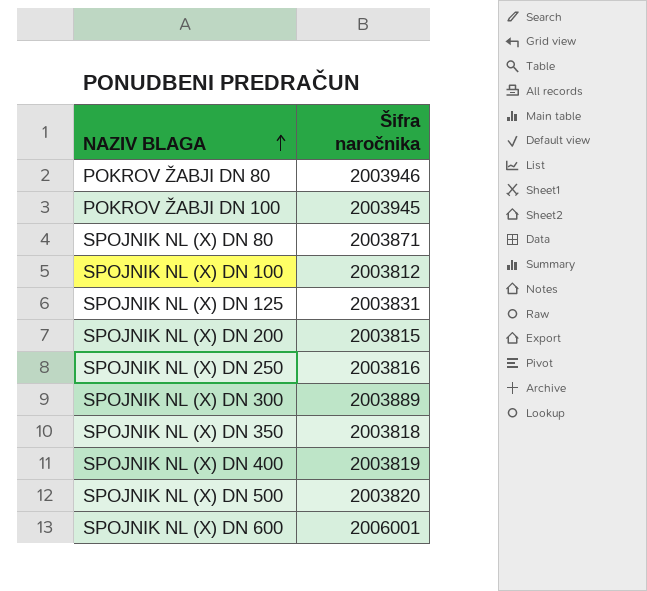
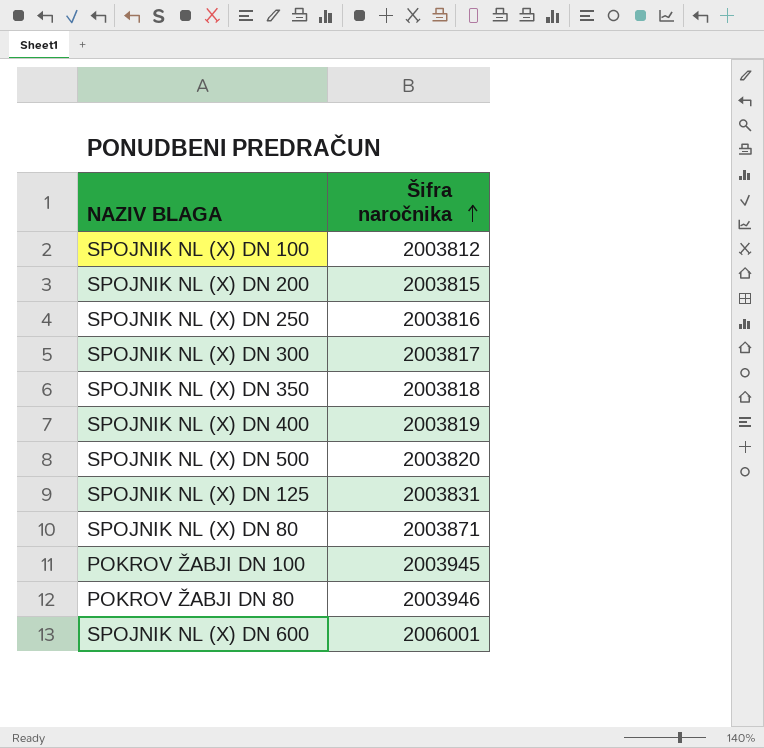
row order: NAZIV BLAGA ascending -> Šifra naročnika ascending
SPOJNIK NL (X) DN 300 | Šifra naročnika: 2003889 -> 2003817

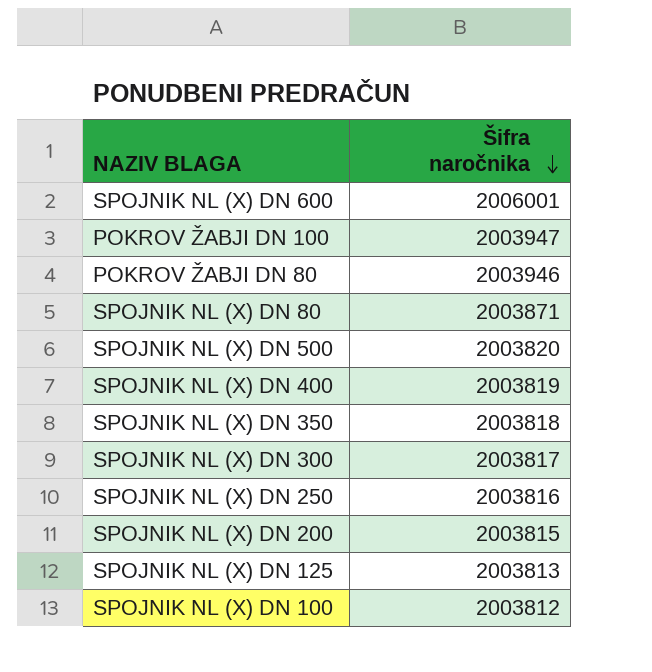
row order: Šifra naročnika ascending -> Šifra naročnika descending
POKROV ŽABJI DN 100 | Šifra naročnika: 2003945 -> 2003947
SPOJNIK NL (X) DN 125 | Šifra naročnika: 2003831 -> 2003813

